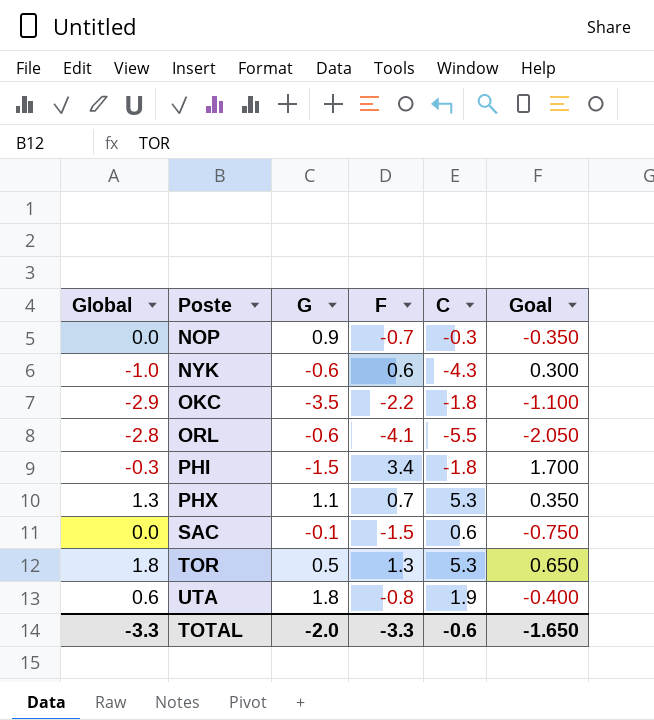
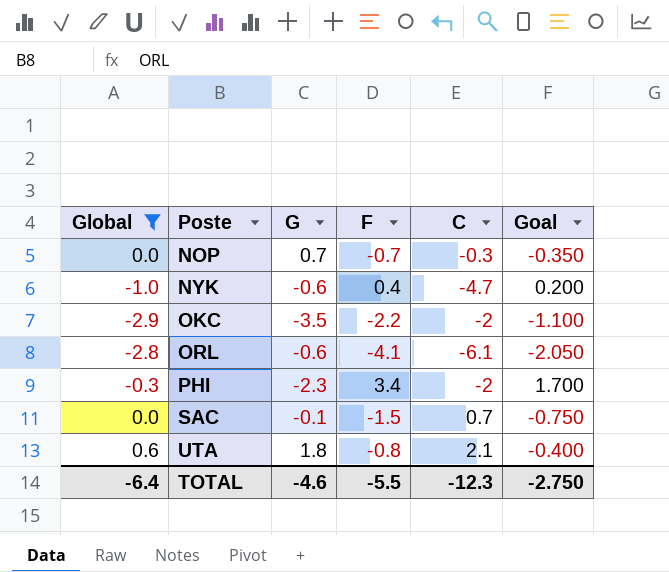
filter: none -> Global <= 0.6
NOP | G: 0.9 -> 0.7
NYK | F: 0.6 -> 0.4
NYK | C: -4.3 -> -4.7
NYK | Goal: 0.300 -> 0.200
OKC | C: -1.8 -> -2
ORL | C: -5.5 -> -6.1
PHI | G: -1.5 -> -2.3
PHI | C: -1.8 -> -2
SAC | C: 0.6 -> 0.7
UTA | C: 1.9 -> 2.1
TOTAL | Global: -3.3 -> -6.4
TOTAL | G: -2.0 -> -4.6
TOTAL | F: -3.3 -> -5.5
TOTAL | C: -0.6 -> -12.3
TOTAL | Goal: -1.650 -> -2.750

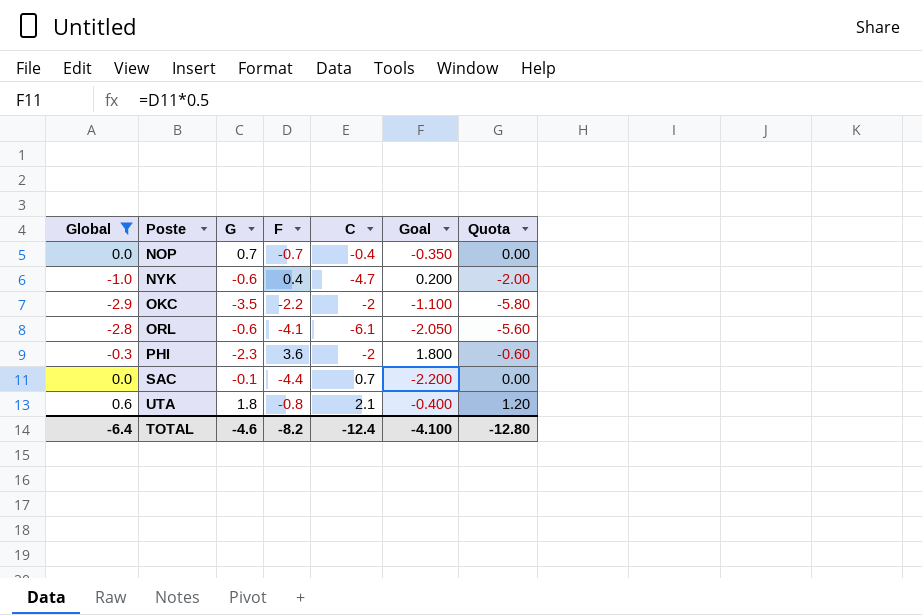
column Quota | formula: none -> [Global] * 2
NOP | C: -0.3 -> -0.4
PHI | F: 3.4 -> 3.6
PHI | Goal: 1.700 -> 1.800
SAC | F: -1.5 -> -4.4
SAC | Goal: -0.750 -> -2.200
TOTAL | F: -5.5 -> -8.2
TOTAL | C: -12.3 -> -12.4
TOTAL | Goal: -2.750 -> -4.100

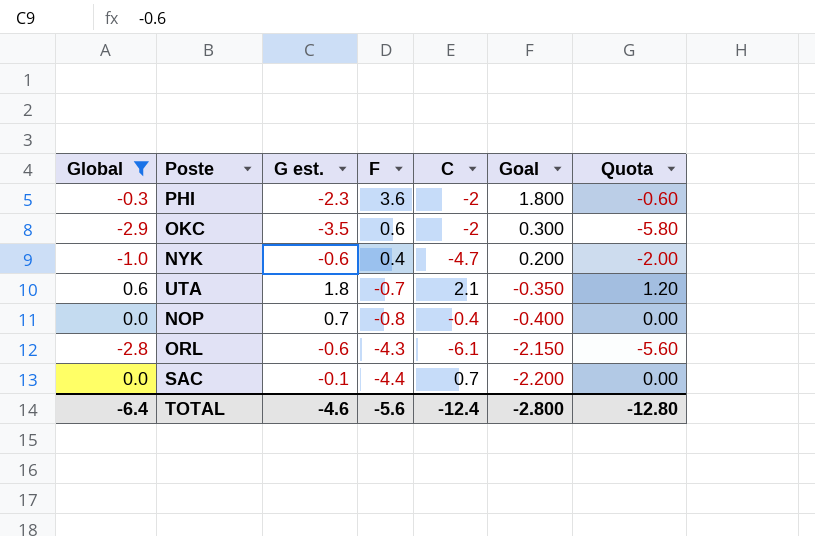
row order: Poste ascending -> F descending
column name: G -> G est.
OKC | F: -2.2 -> 0.6
OKC | Goal: -1.100 -> 0.300
UTA | F: -0.8 -> -0.7
UTA | Goal: -0.400 -> -0.350
NOP | F: -0.7 -> -0.8
NOP | Goal: -0.350 -> -0.400
ORL | F: -4.1 -> -4.3
ORL | Goal: -2.050 -> -2.150
TOTAL | F: -8.2 -> -5.6
TOTAL | Goal: -4.100 -> -2.800

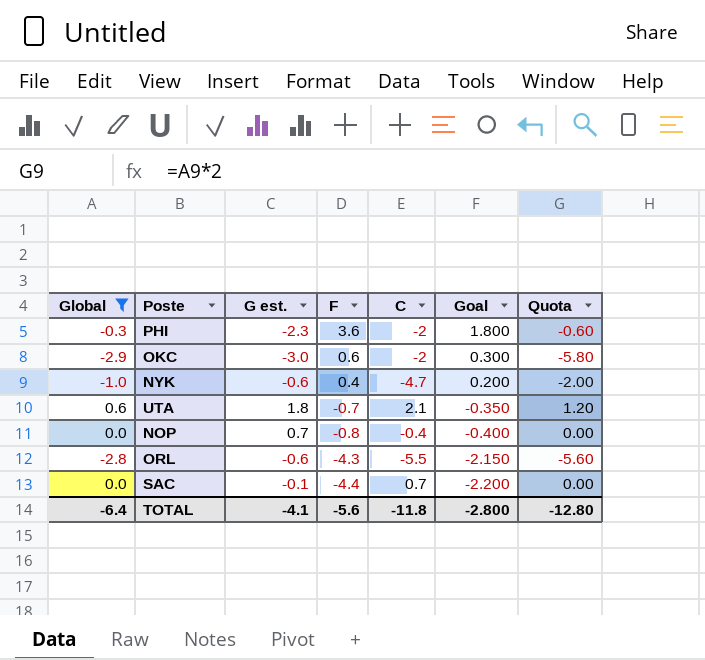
OKC | G est.: -3.5 -> -3.0
ORL | C: -6.1 -> -5.5
TOTAL | G est.: -4.6 -> -4.1
TOTAL | C: -12.4 -> -11.8

